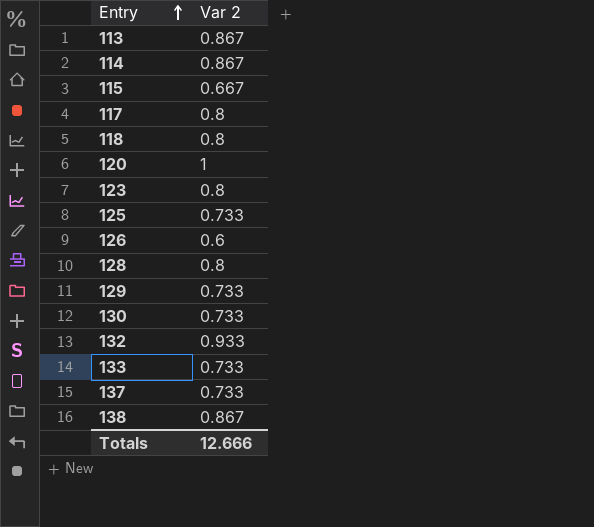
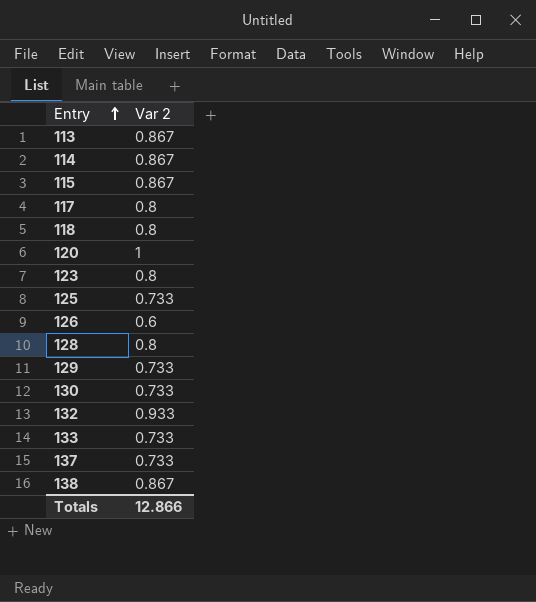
115 | Var 2: 0.667 -> 0.867
Totals | Var 2: 12.666 -> 12.866

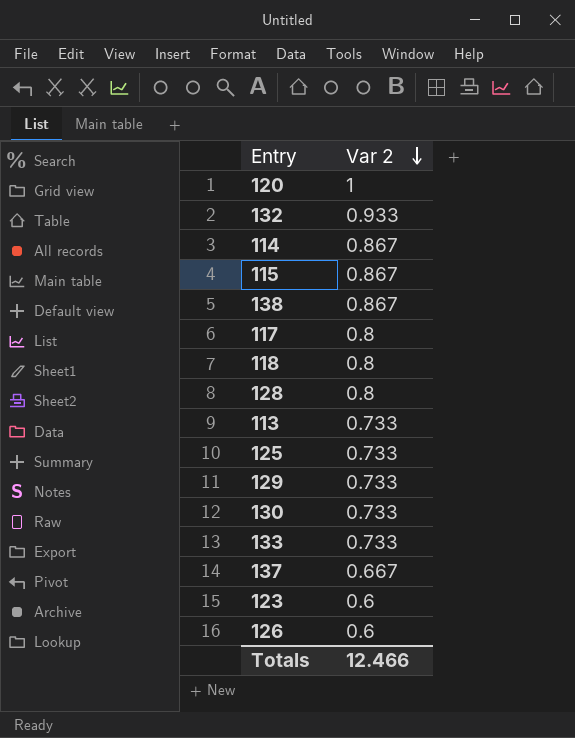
row order: Entry ascending -> Var 2 descending
113 | Var 2: 0.867 -> 0.733
137 | Var 2: 0.733 -> 0.667
123 | Var 2: 0.8 -> 0.6
Totals | Var 2: 12.866 -> 12.466

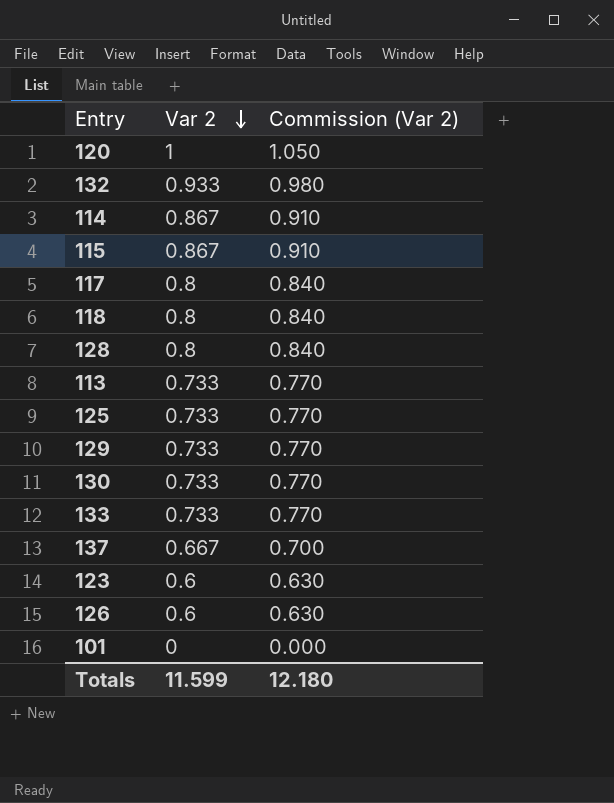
column Commission (Var 2) | formula: none -> [Var 2] * 1.05
row 138: 0.867 -> none
row 101: none -> 0 | 0.000
Totals | Var 2: 12.466 -> 11.599

